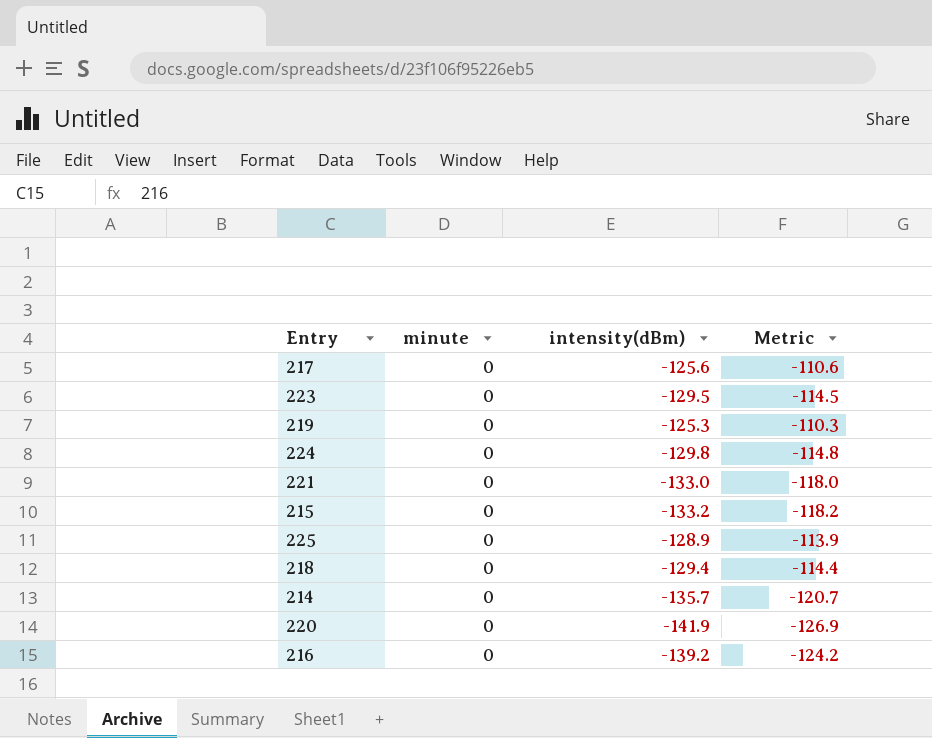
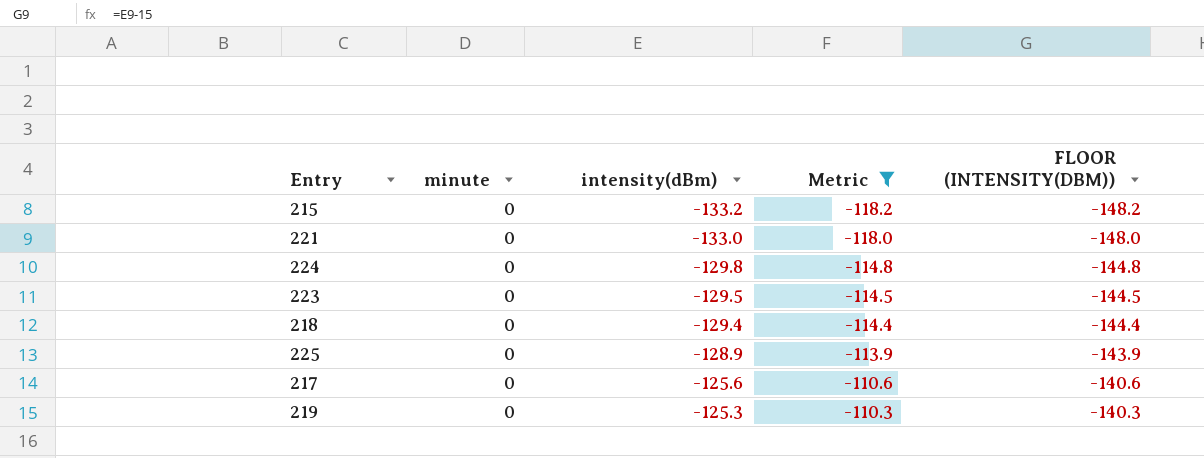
filter: none -> Metric >= -118.2
row order: none -> intensity(dBm) ascending
column FLOOR (INTENSITY(DBM)) | formula: none -> [intensity(dBm)] - 15

